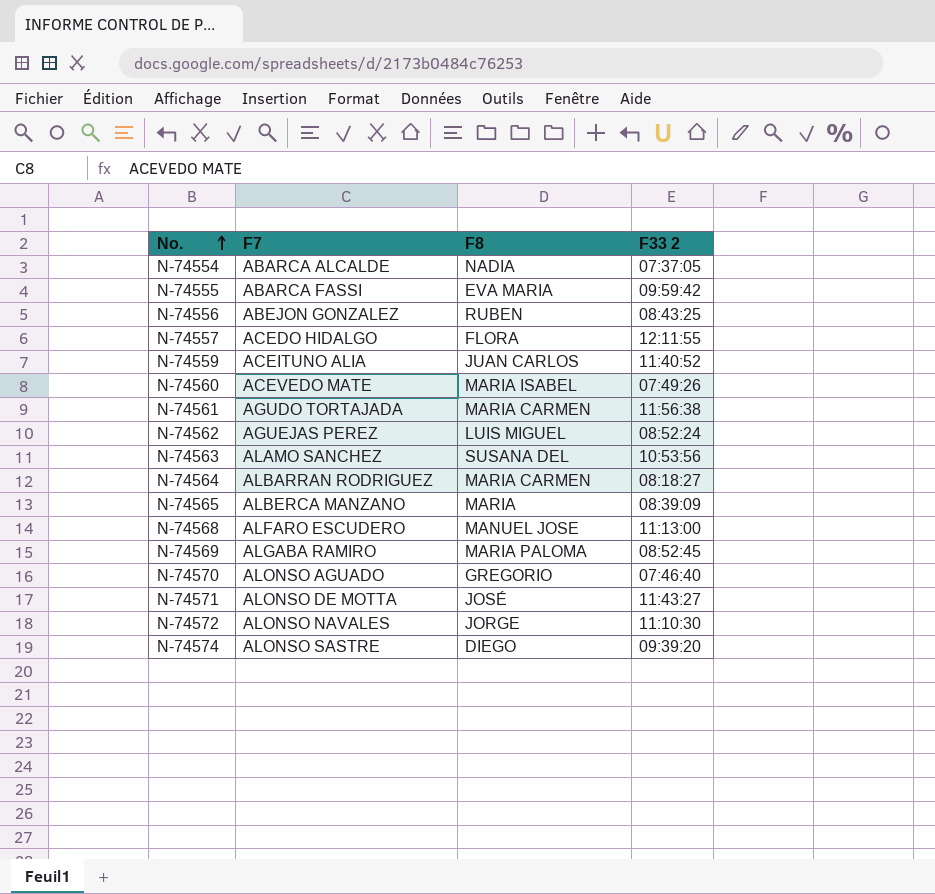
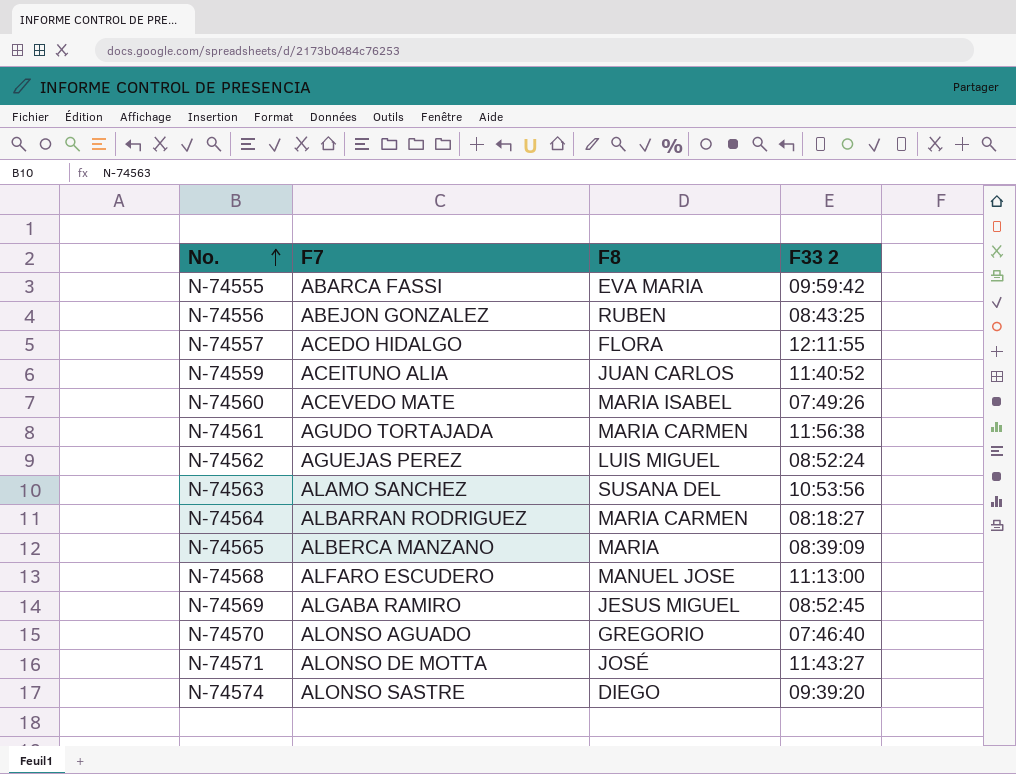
row N-74554: ABARCA ALCALDE | NADIA | 07:37:05 -> none
row N-74572: ALONSO NAVALES | JORGE | 11:10:30 -> none
N-74569 | F8: MARIA PALOMA -> JESUS MIGUEL

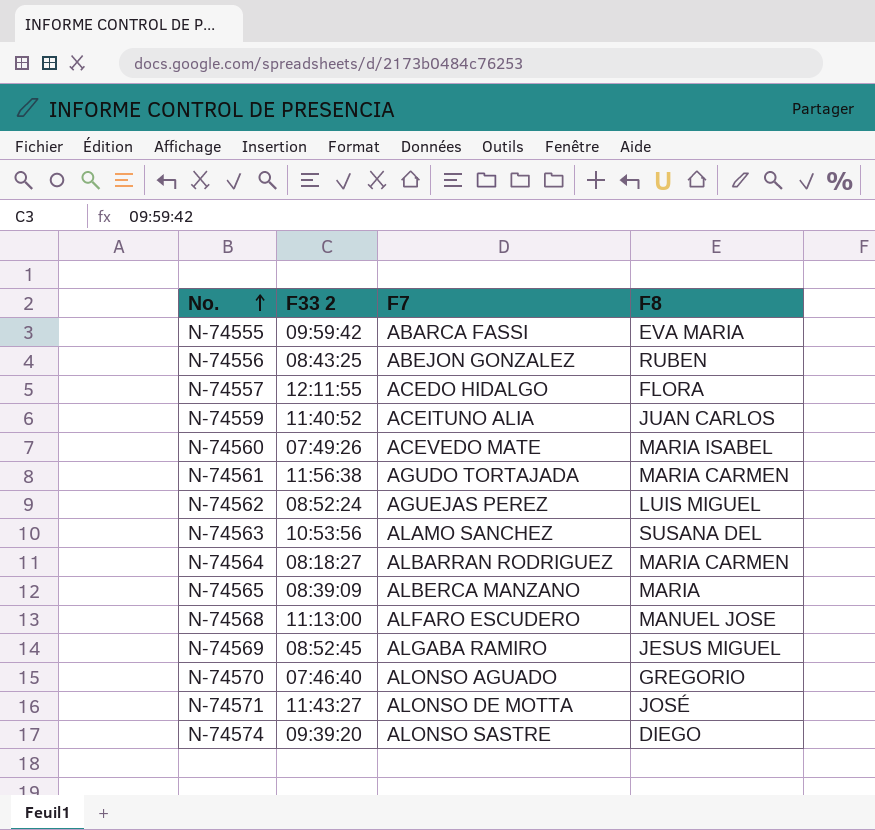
column F33 2 | position: 4 -> 2

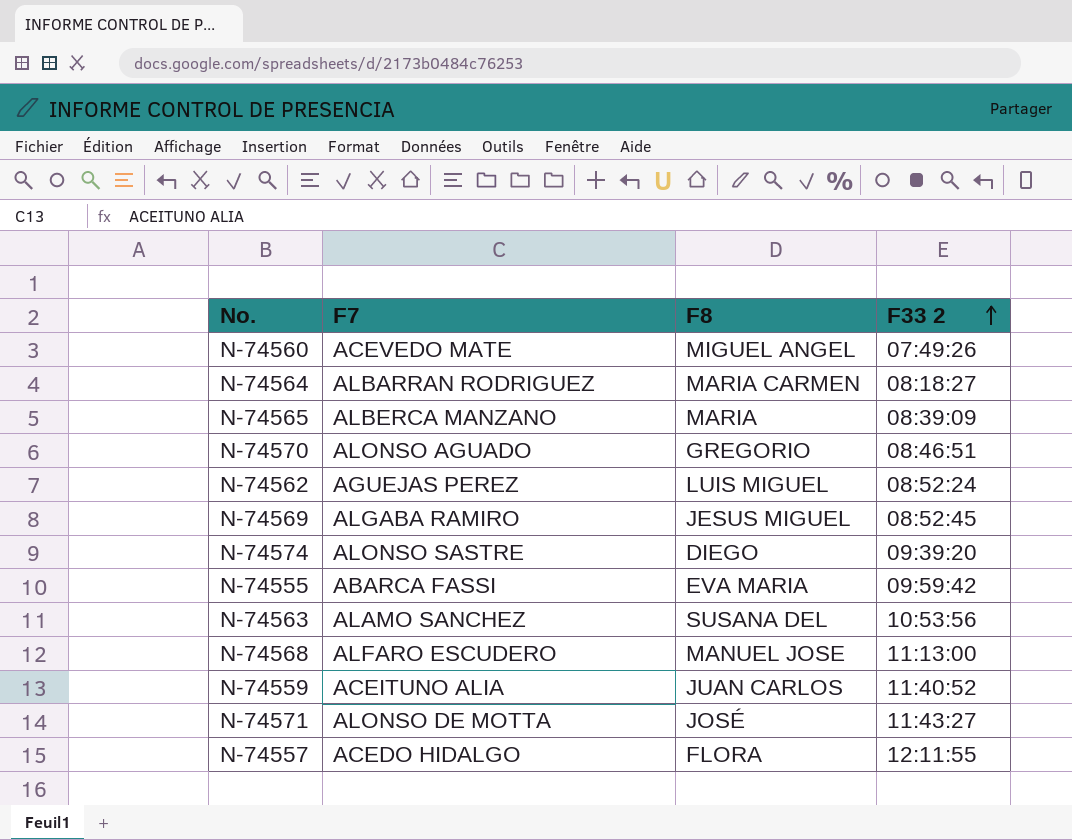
row order: No. ascending -> F33 2 ascending
column F33 2 | position: 2 -> 4
row N-74556: 08:43:25 | ABEJON GONZALEZ | RUBEN -> none
row N-74561: 11:56:38 | AGUDO TORTAJADA | MARIA CARMEN -> none
N-74560 | F8: MARIA ISABEL -> MIGUEL ANGEL
N-74570 | F33 2: 07:46:40 -> 08:46:51

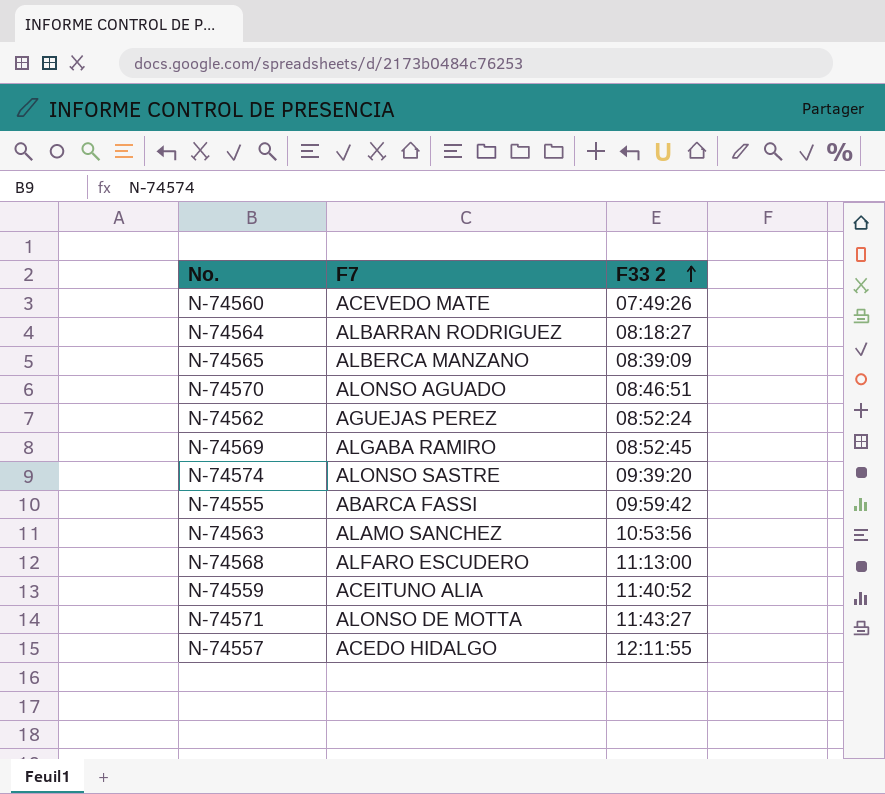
column F8 | position: 3 -> none

